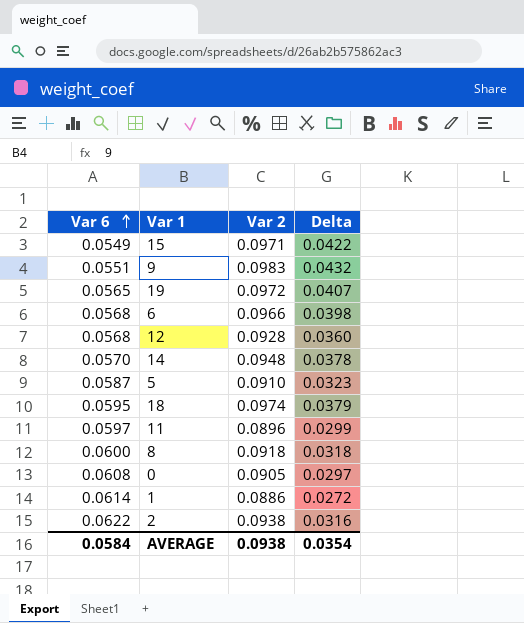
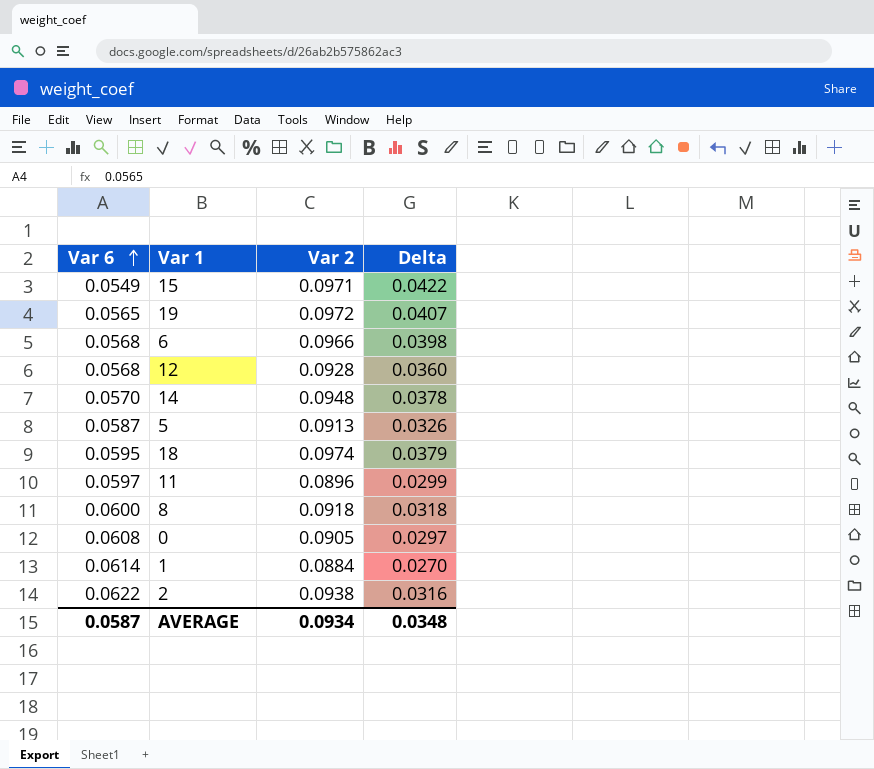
row 9: 0.0551 | 0.0983 | 0.0432 -> none
5 | Var 2: 0.0910 -> 0.0913
5 | Delta: 0.0323 -> 0.0326
1 | Var 2: 0.0886 -> 0.0884
1 | Delta: 0.0272 -> 0.0270
AVERAGE | Var 6: 0.0584 -> 0.0587
AVERAGE | Var 2: 0.0938 -> 0.0934
AVERAGE | Delta: 0.0354 -> 0.0348

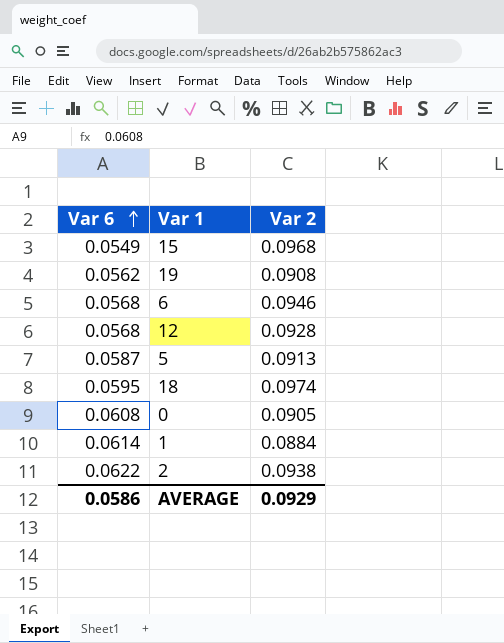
column Delta | formula: [Var 2] - [Var 6] -> none
row 14: 0.0570 | 0.0948 | 0.0378 -> none
row 11: 0.0597 | 0.0896 | 0.0299 -> none
row 8: 0.0600 | 0.0918 | 0.0318 -> none
15 | Var 2: 0.0971 -> 0.0968
19 | Var 6: 0.0565 -> 0.0562
19 | Var 2: 0.0972 -> 0.0908
6 | Var 2: 0.0966 -> 0.0946
AVERAGE | Var 6: 0.0587 -> 0.0586
AVERAGE | Var 2: 0.0934 -> 0.0929

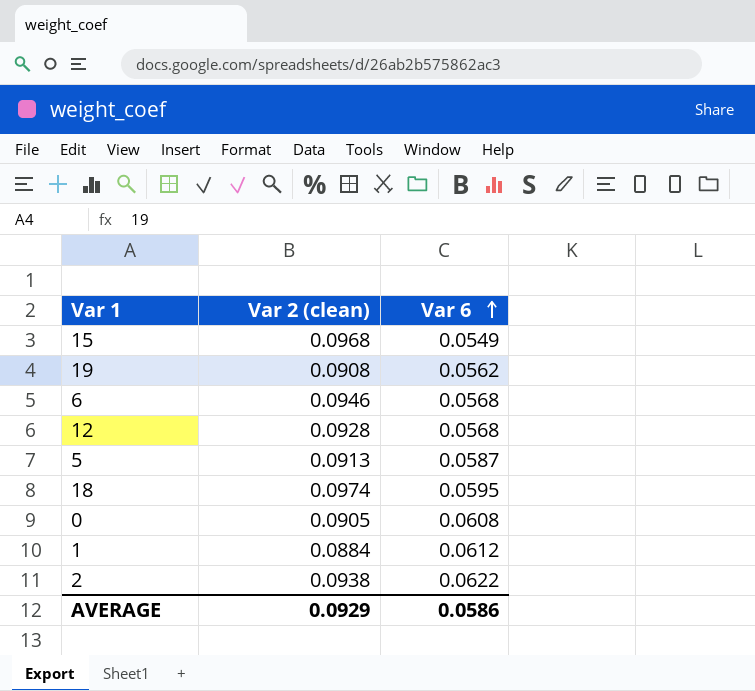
column name: Var 2 -> Var 2 (clean)
column Var 6 | position: 1 -> 3
1 | Var 6: 0.0614 -> 0.0612

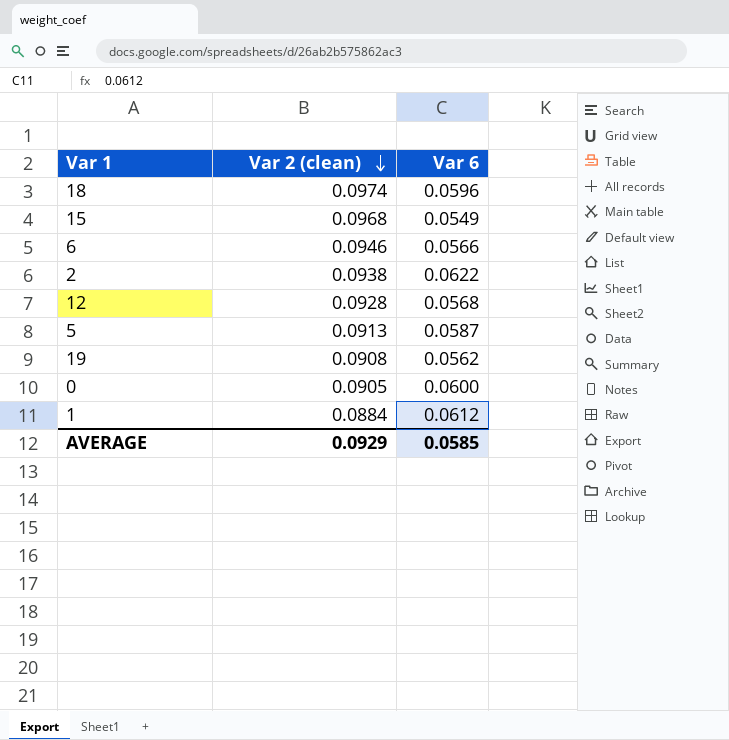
row order: Var 6 ascending -> Var 2 (clean) descending
18 | Var 6: 0.0595 -> 0.0596
6 | Var 6: 0.0568 -> 0.0566
0 | Var 6: 0.0608 -> 0.0600
AVERAGE | Var 6: 0.0586 -> 0.0585

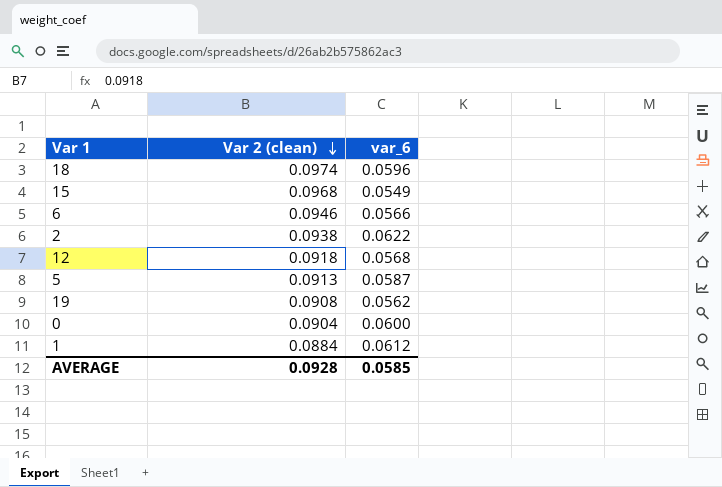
column name: Var 6 -> var_6
12 | Var 2 (clean): 0.0928 -> 0.0918
0 | Var 2 (clean): 0.0905 -> 0.0904
AVERAGE | Var 2 (clean): 0.0929 -> 0.0928

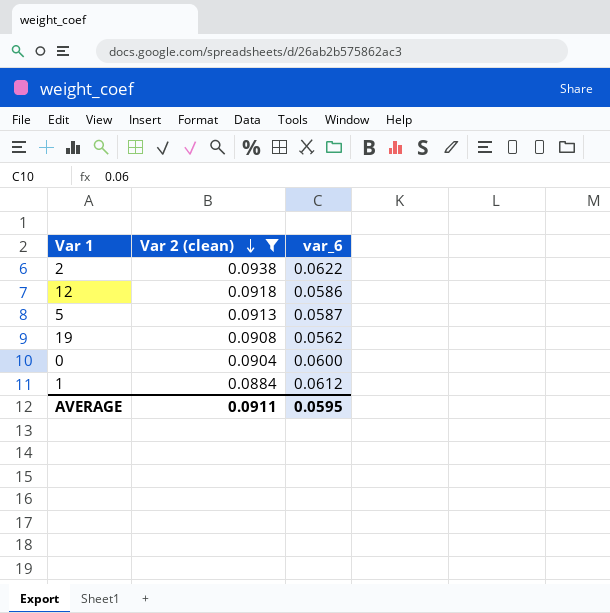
filter: none -> Var 2 (clean) <= 0.0938
12 | var_6: 0.0568 -> 0.0586
AVERAGE | Var 2 (clean): 0.0928 -> 0.0911
AVERAGE | var_6: 0.0585 -> 0.0595

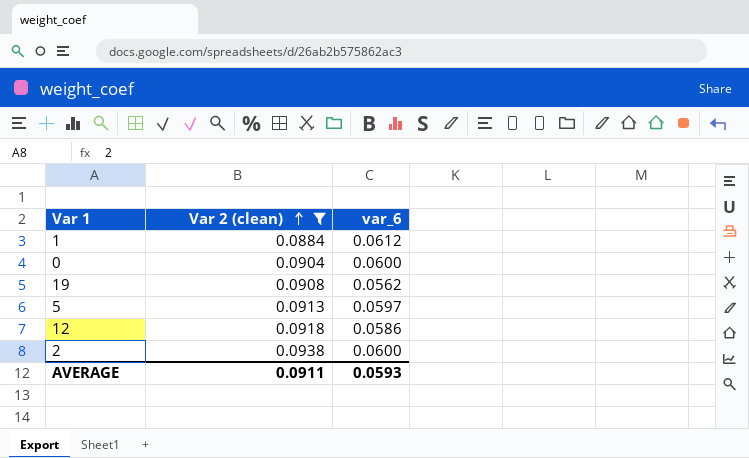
row order: Var 2 (clean) descending -> Var 2 (clean) ascending
5 | var_6: 0.0587 -> 0.0597
2 | var_6: 0.0622 -> 0.0600
AVERAGE | var_6: 0.0595 -> 0.0593

